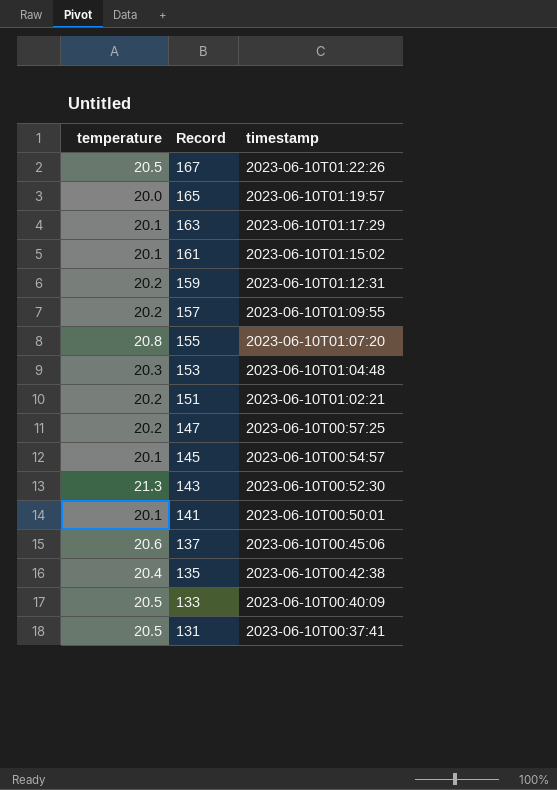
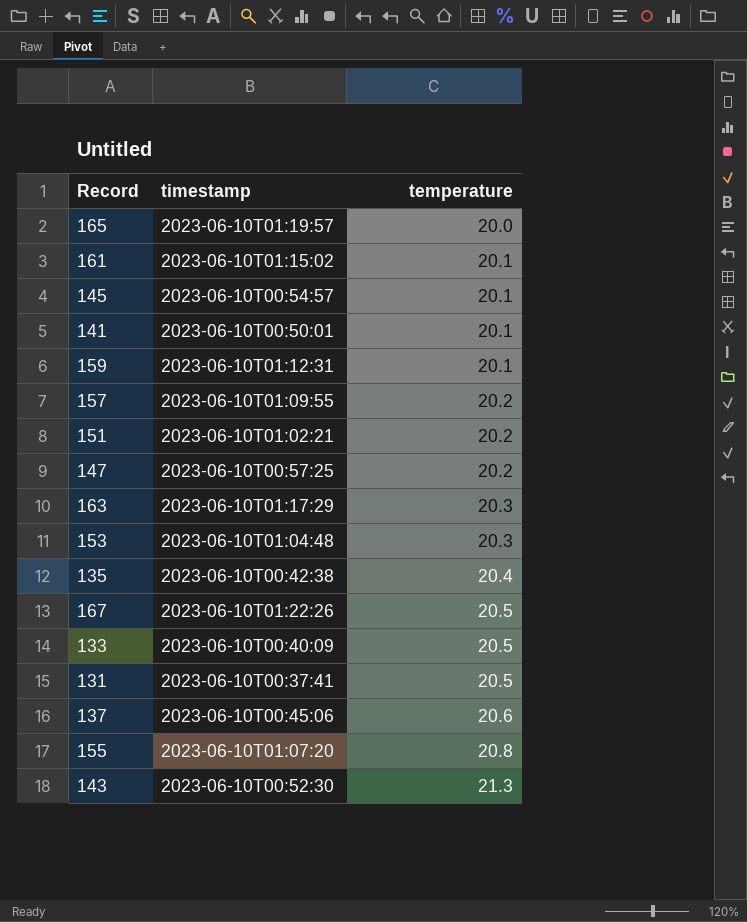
row order: Record descending -> temperature ascending
column temperature | position: 1 -> 3
159 | temperature: 20.2 -> 20.1
163 | temperature: 20.1 -> 20.3

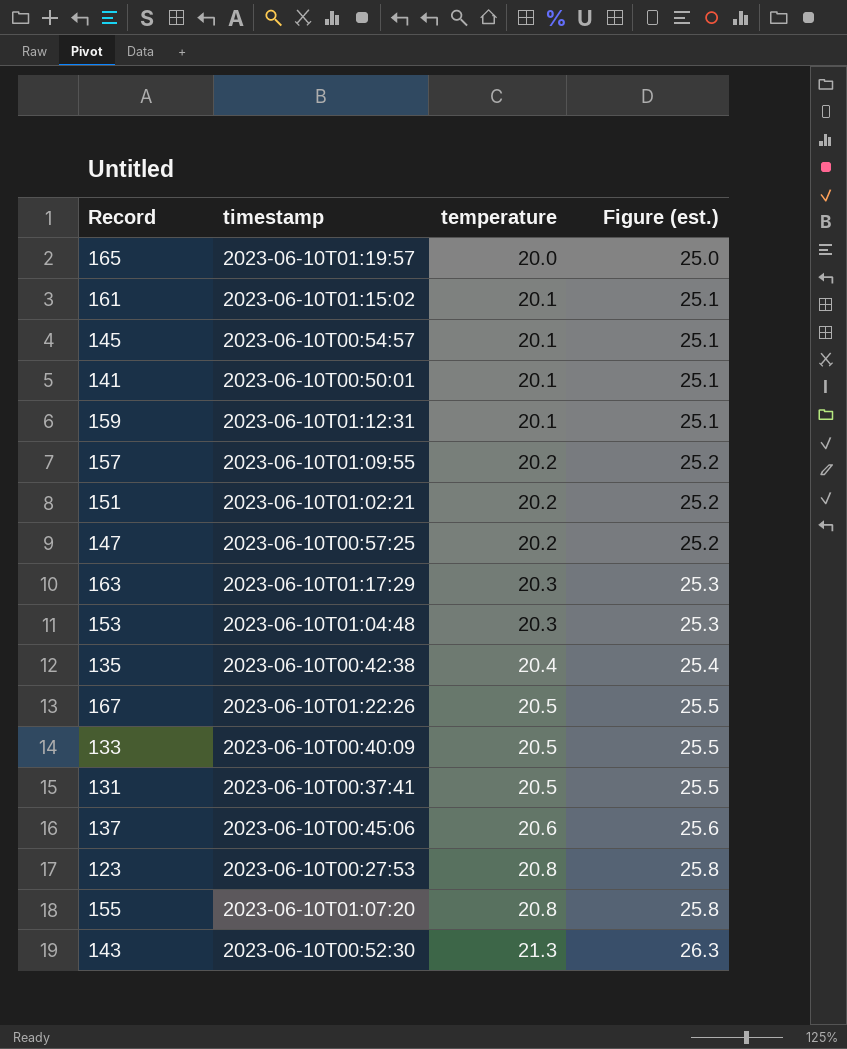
column Figure (est.) | formula: none -> [temperature] + 5
row 123: none -> 2023-06-10T00:27:53 | 20.8 | 25.8

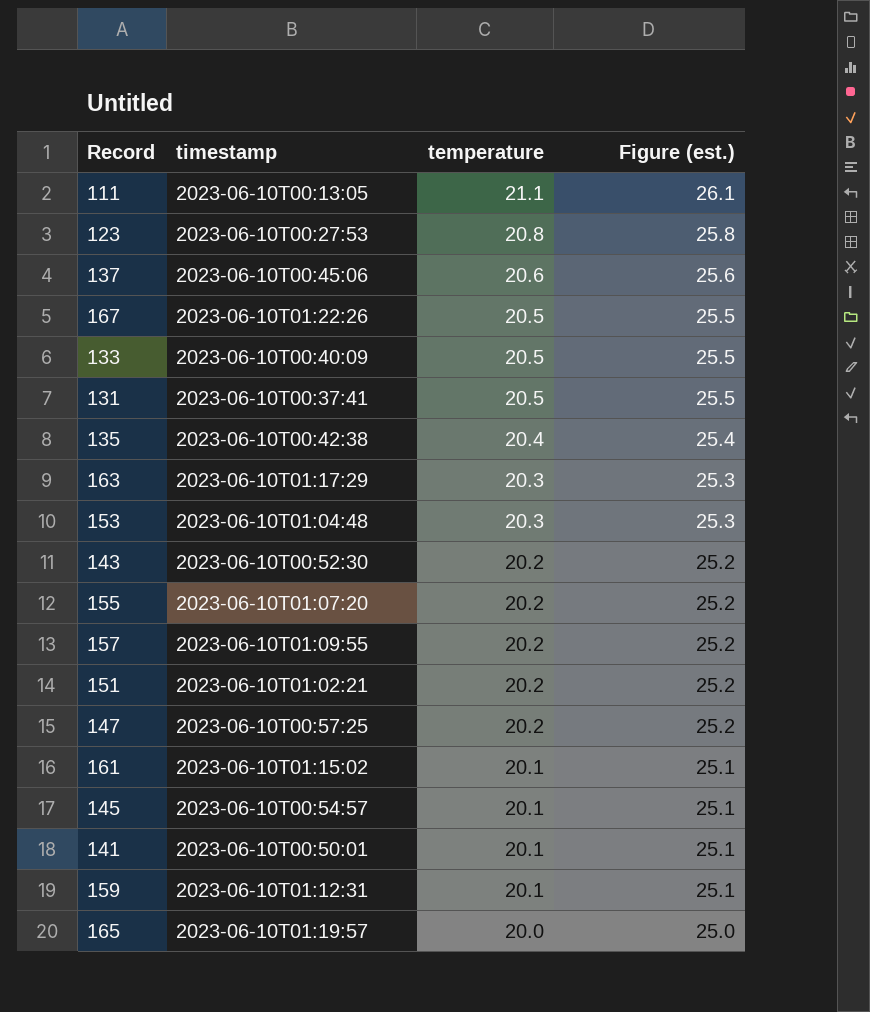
row order: temperature ascending -> temperature descending
row 111: none -> 2023-06-10T00:13:05 | 21.1 | 26.1
143 | temperature: 21.3 -> 20.2
143 | Figure (est.): 26.3 -> 25.2
155 | temperature: 20.8 -> 20.2
155 | Figure (est.): 25.8 -> 25.2

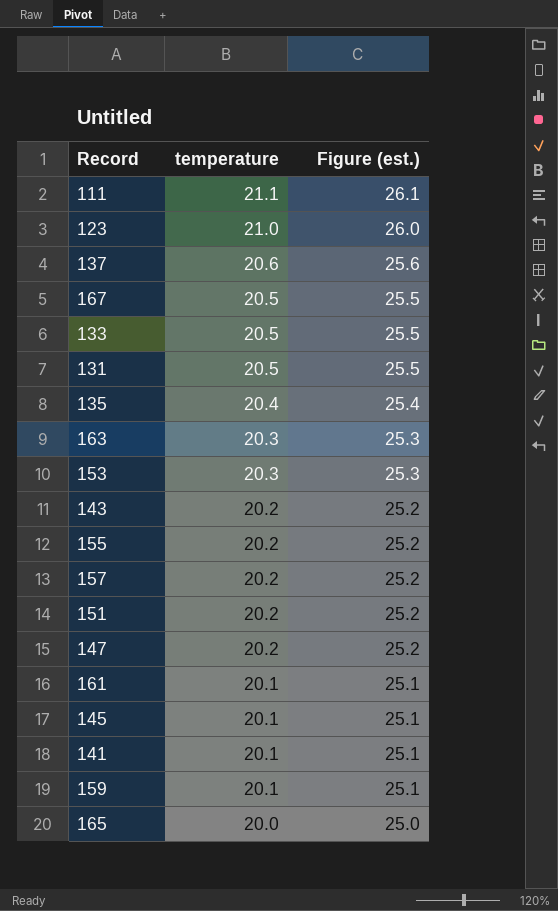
column timestamp | position: 2 -> none
123 | temperature: 20.8 -> 21.0
123 | Figure (est.): 25.8 -> 26.0

